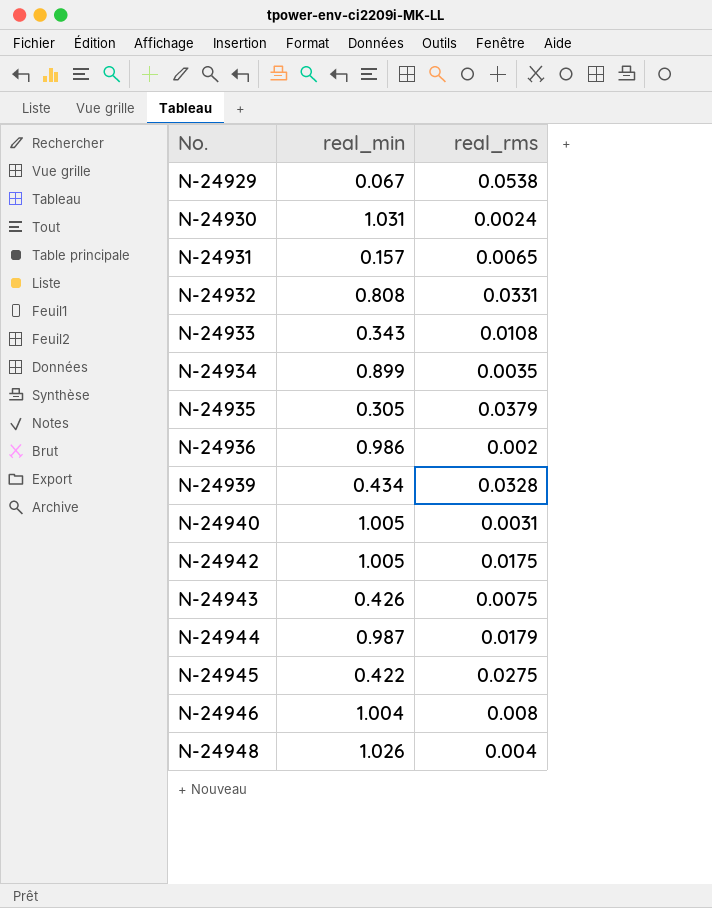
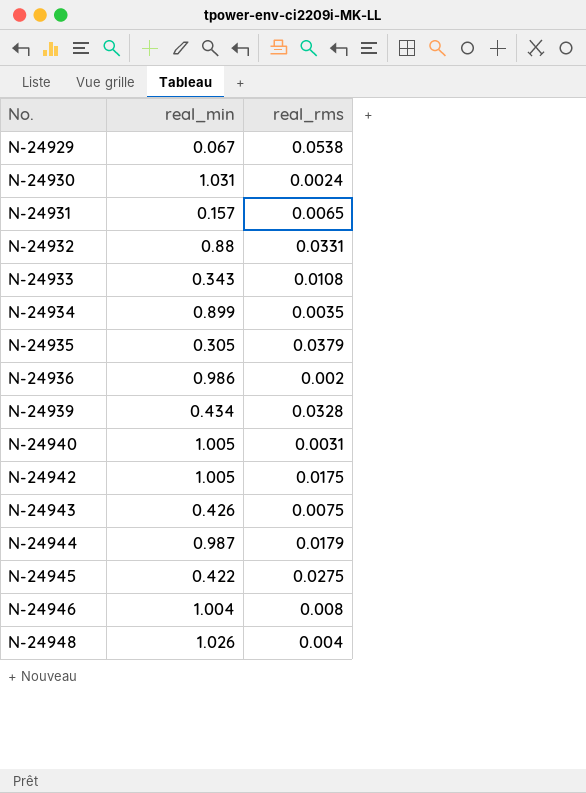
N-24932 | real_min: 0.808 -> 0.88

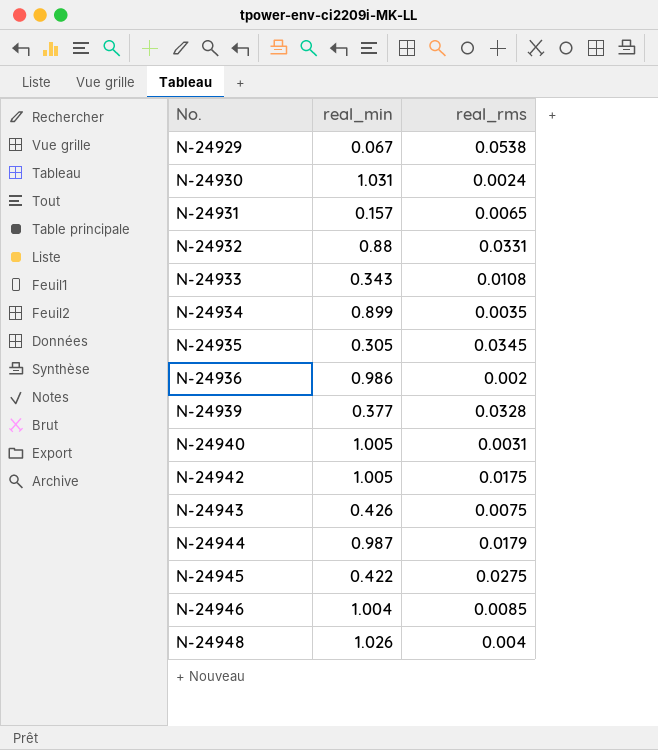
N-24935 | real_rms: 0.0379 -> 0.0345
N-24939 | real_min: 0.434 -> 0.377
N-24946 | real_rms: 0.008 -> 0.0085

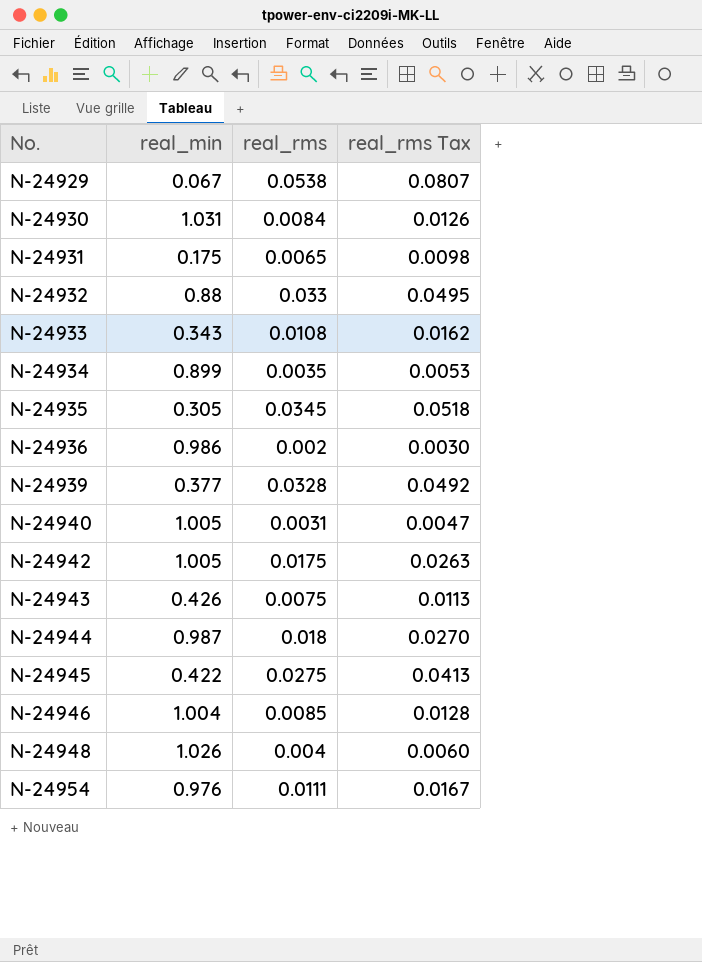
column real_rms Tax | formula: none -> [real_rms] * 1.5
N-24930 | real_rms: 0.0024 -> 0.0084
N-24931 | real_min: 0.157 -> 0.175
N-24932 | real_rms: 0.0331 -> 0.033
N-24944 | real_rms: 0.0179 -> 0.018
row N-24954: none -> 0.976 | 0.0111 | 0.0167

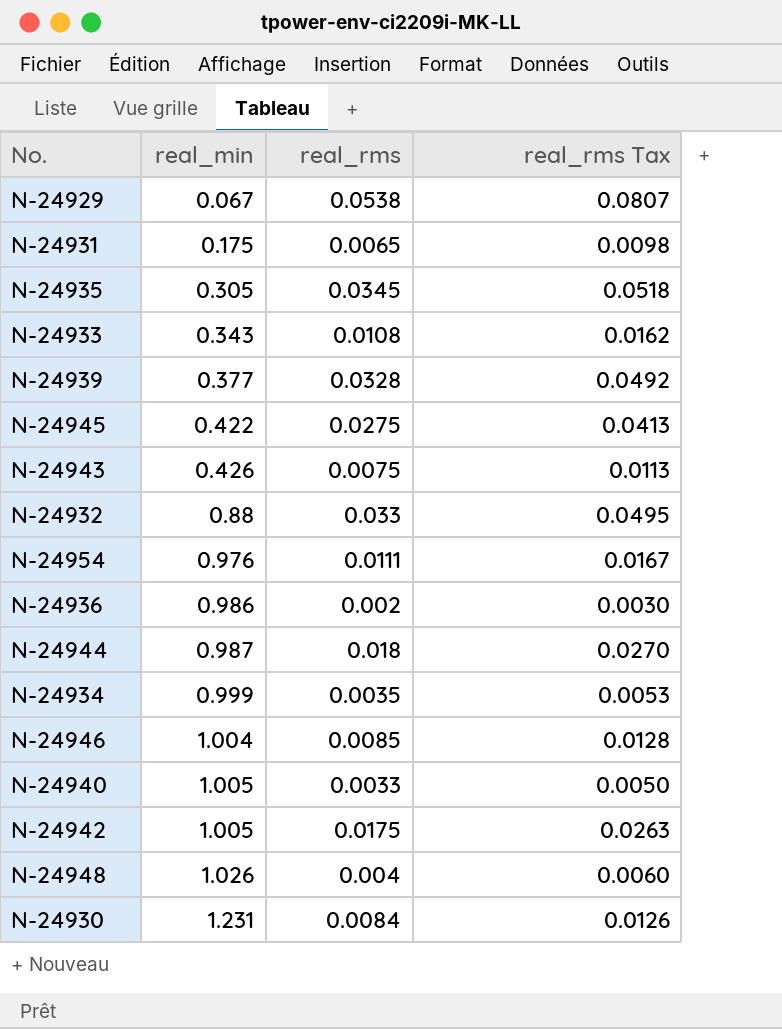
row order: No. ascending -> real_min ascending
N-24934 | real_min: 0.899 -> 0.999
N-24940 | real_rms: 0.0031 -> 0.0033
N-24940 | real_rms Tax: 0.0047 -> 0.0050
N-24930 | real_min: 1.031 -> 1.231

